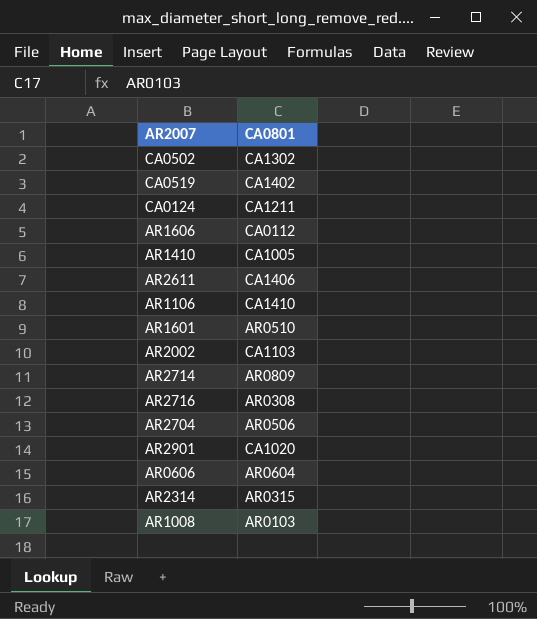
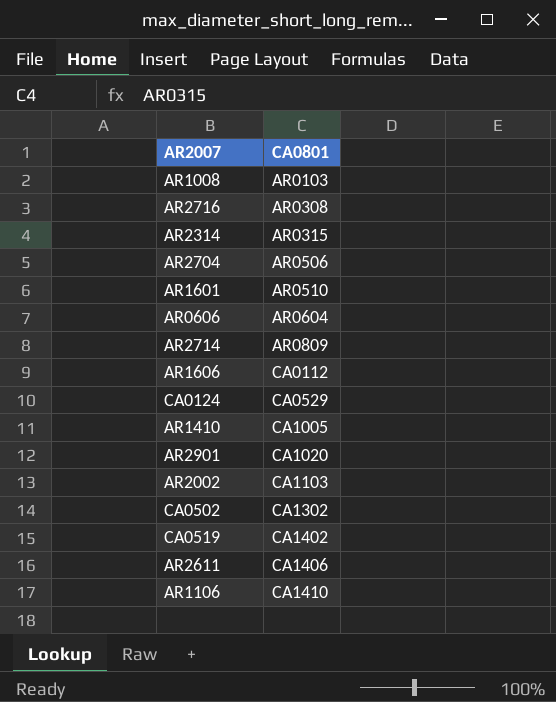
row order: none -> CA0801 ascending
CA0124 | CA0801: CA1211 -> CA0529

